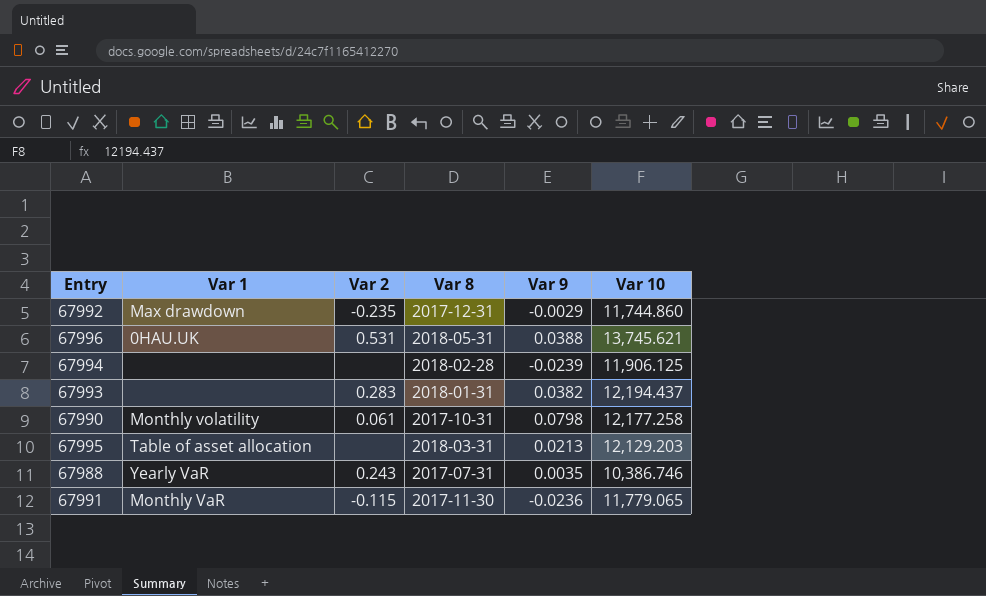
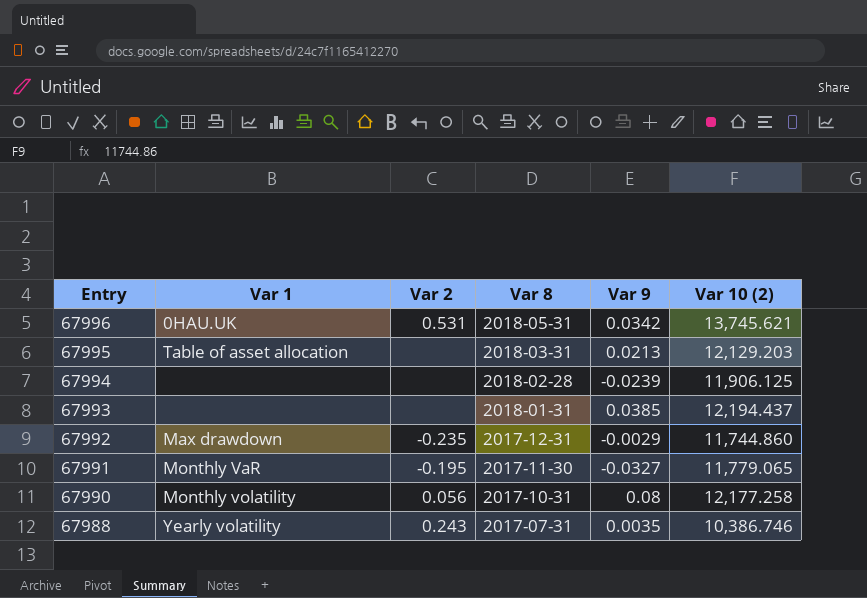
row order: none -> Entry descending
column name: Var 10 -> Var 10 (2)
67996 | Var 9: 0.0388 -> 0.0342
67993 | Var 2: 0.283 -> none
67993 | Var 9: 0.0382 -> 0.0385
67991 | Var 2: -0.115 -> -0.195
67991 | Var 9: -0.0236 -> -0.0327
67990 | Var 2: 0.061 -> 0.056
67990 | Var 9: 0.0798 -> 0.08
67988 | Var 1: Yearly VaR -> Yearly volatility

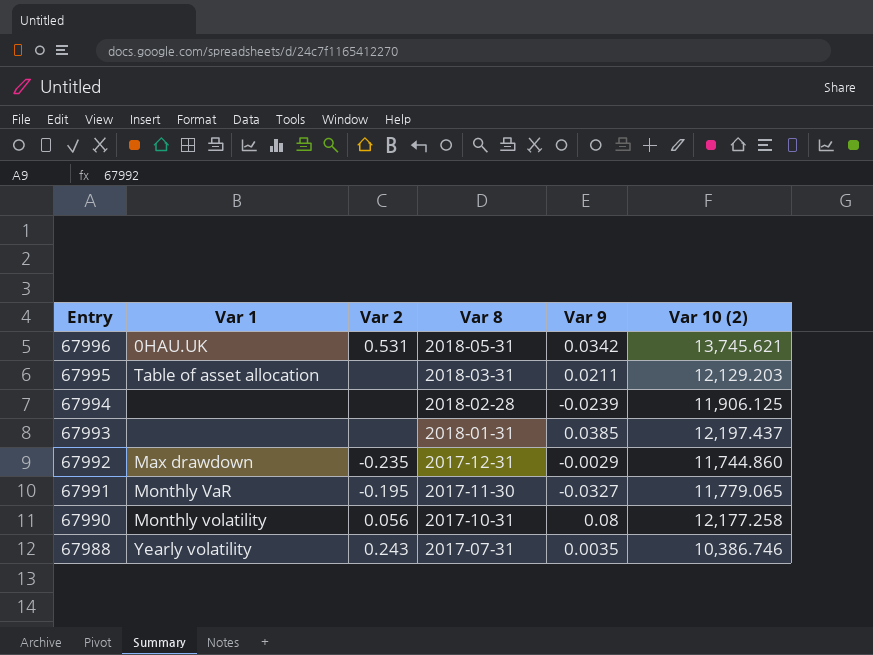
67995 | Var 9: 0.0213 -> 0.0211
67993 | Var 10 (2): 12,194.437 -> 12,197.437

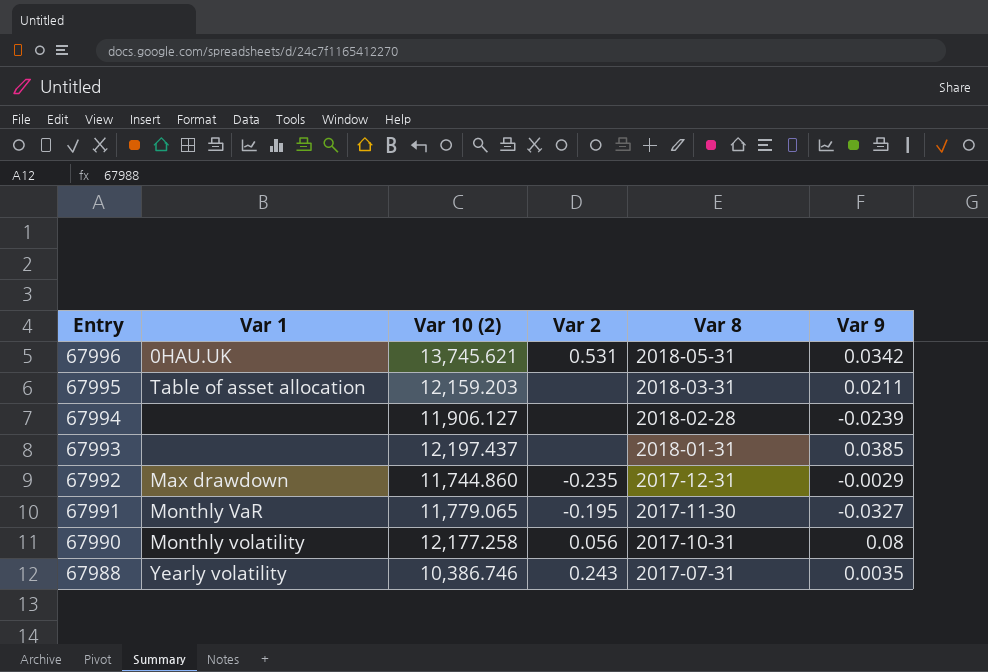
column Var 10 (2) | position: 6 -> 3
67995 | Var 10 (2): 12,129.203 -> 12,159.203
67994 | Var 10 (2): 11,906.125 -> 11,906.127

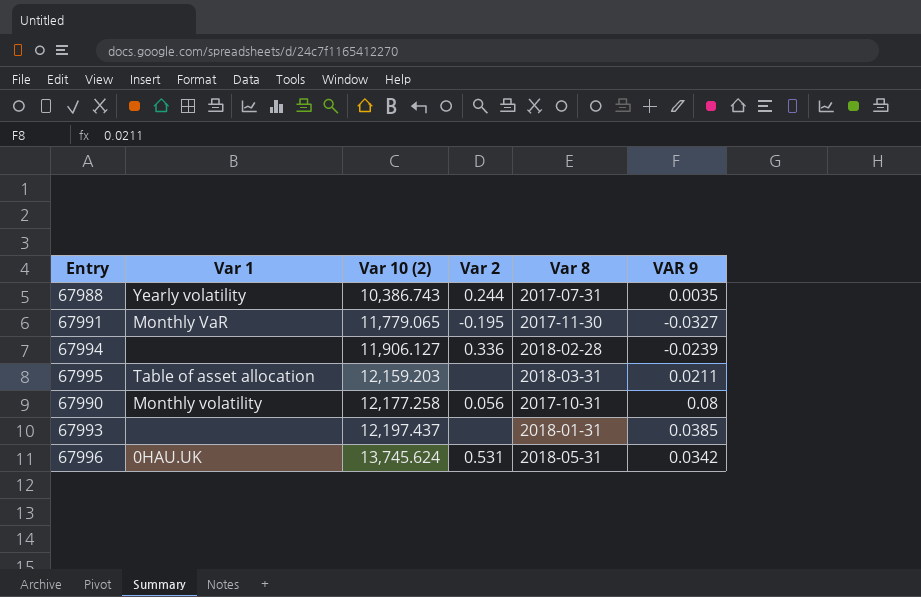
row order: Entry descending -> Var 10 (2) ascending
column name: Var 9 -> VAR 9
row 67992: Max drawdown | 11,744.860 | -0.235 | 2017-12-31 | -0.0029 -> none
67988 | Var 10 (2): 10,386.746 -> 10,386.743
67988 | Var 2: 0.243 -> 0.244
67994 | Var 2: none -> 0.336
67996 | Var 10 (2): 13,745.621 -> 13,745.624

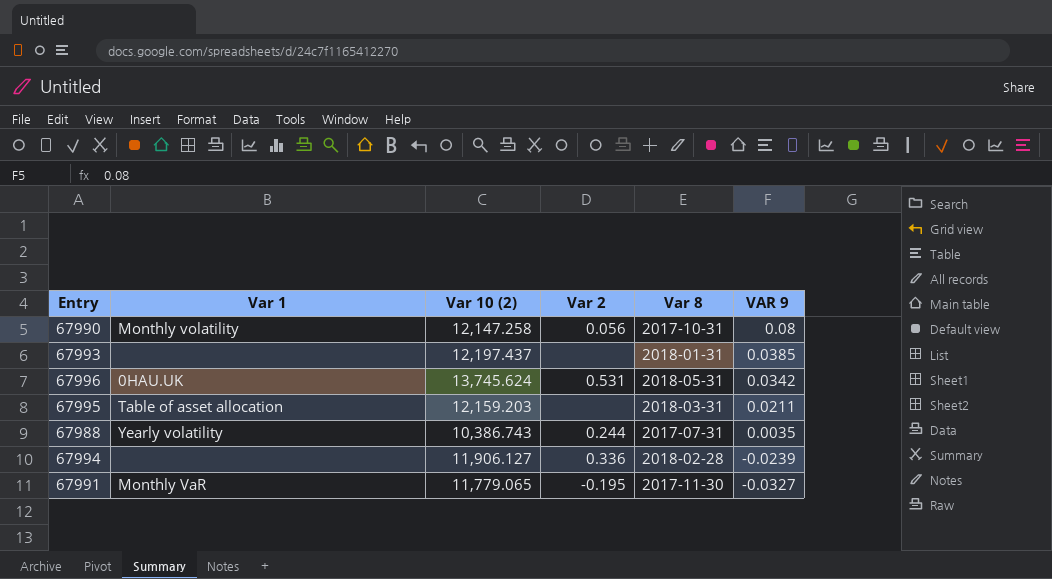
row order: Var 10 (2) ascending -> VAR 9 descending
67990 | Var 10 (2): 12,177.258 -> 12,147.258

